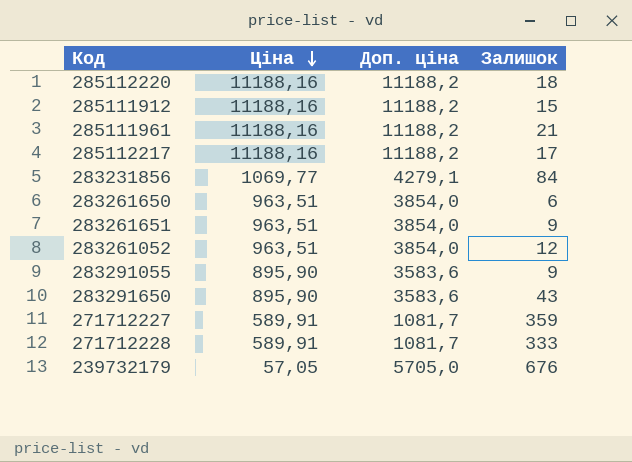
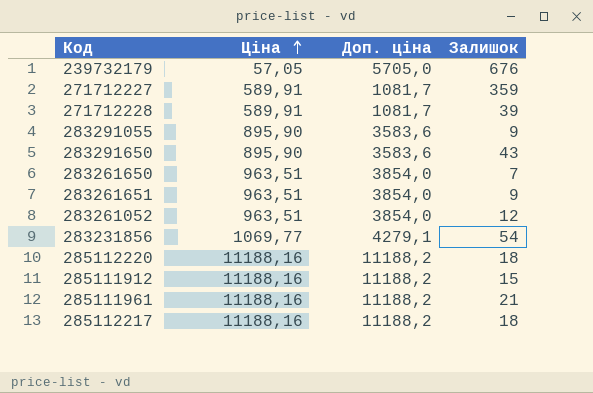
row order: Ціна descending -> Ціна ascending
271712228 | Залишок: 333 -> 39
283261650 | Залишок: 6 -> 7
283231856 | Залишок: 84 -> 54
285112217 | Залишок: 17 -> 18

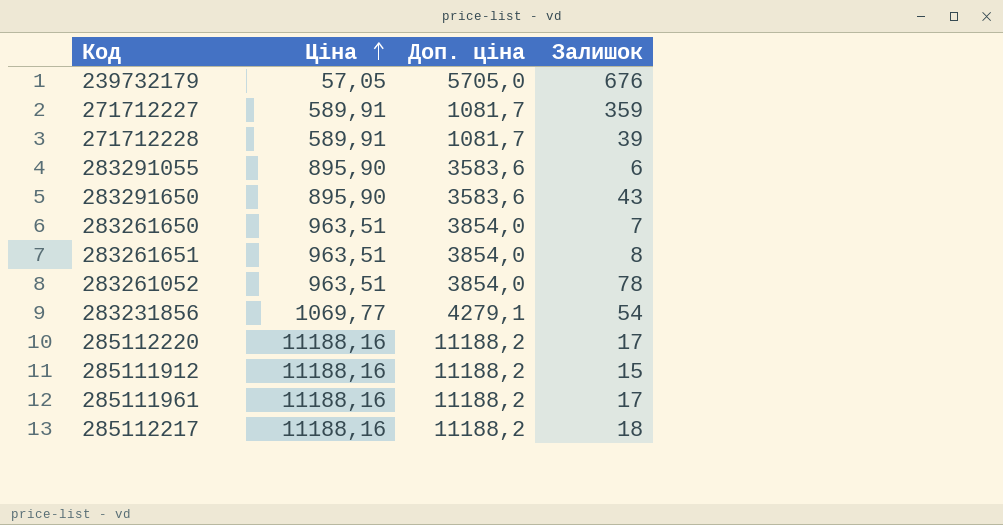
283291055 | Залишок: 9 -> 6
283261651 | Залишок: 9 -> 8
283261052 | Залишок: 12 -> 78
285112220 | Залишок: 18 -> 17
285111961 | Залишок: 21 -> 17

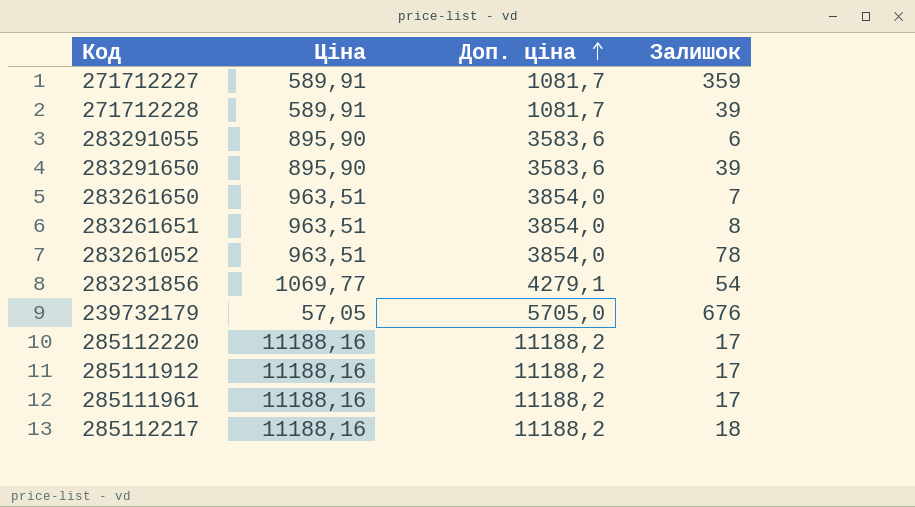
row order: Ціна ascending -> Доп. ціна ascending
283291650 | Залишок: 43 -> 39
285111912 | Залишок: 15 -> 17

